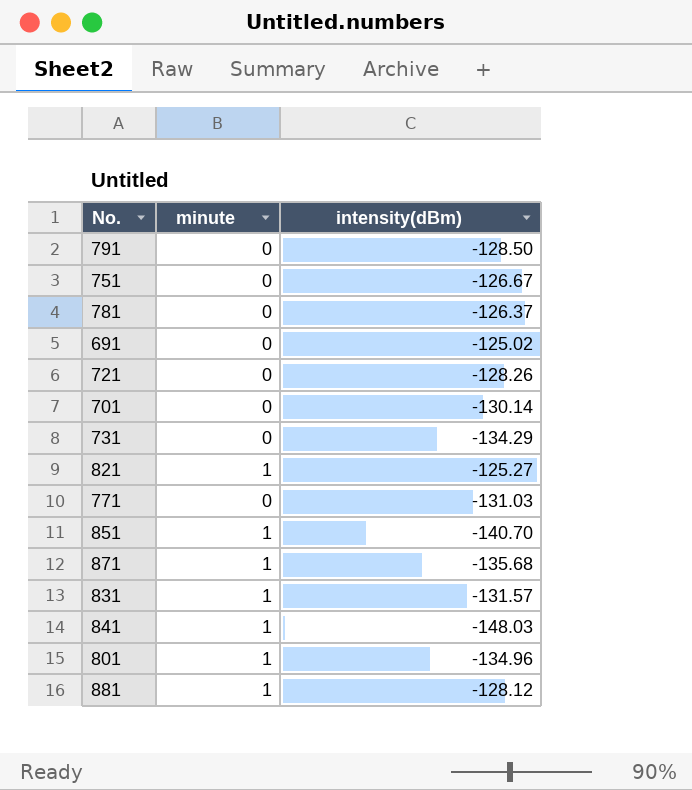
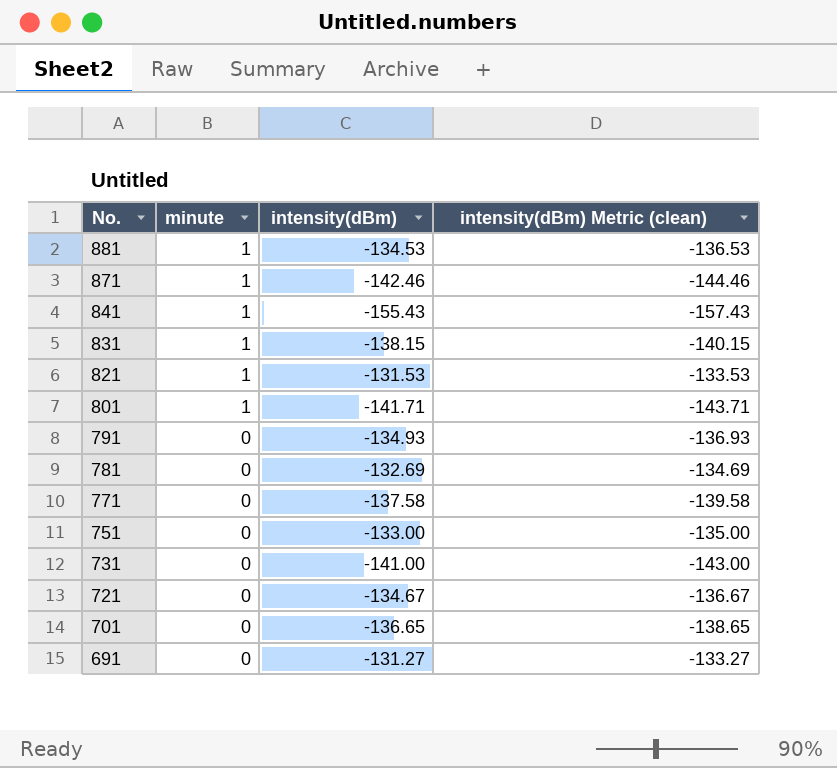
row order: none -> No. descending
column intensity(dBm) Metric (clean) | formula: none -> [intensity(dBm)] - 2
row 851: 1 | -140.70 -> none
881 | intensity(dBm): -128.12 -> -134.53
871 | intensity(dBm): -135.68 -> -142.46
841 | intensity(dBm): -148.03 -> -155.43
831 | intensity(dBm): -131.57 -> -138.15
821 | intensity(dBm): -125.27 -> -131.53
801 | intensity(dBm): -134.96 -> -141.71
791 | intensity(dBm): -128.50 -> -134.93
781 | intensity(dBm): -126.37 -> -132.69
771 | intensity(dBm): -131.03 -> -137.58
751 | intensity(dBm): -126.67 -> -133.00
731 | intensity(dBm): -134.29 -> -141.00
721 | intensity(dBm): -128.26 -> -134.67
701 | intensity(dBm): -130.14 -> -136.65
691 | intensity(dBm): -125.02 -> -131.27

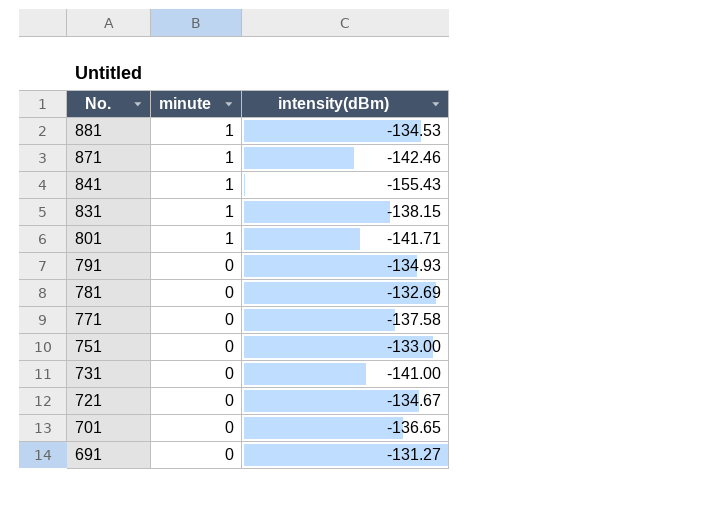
column intensity(dBm) Metric (clean) | formula: [intensity(dBm)] - 2 -> none
row 821: 1 | -131.53 | -133.53 -> none

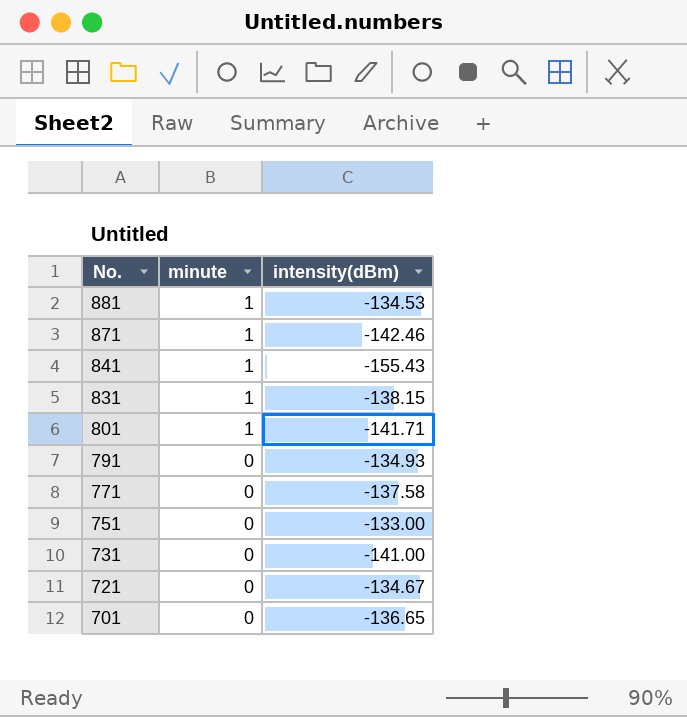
row 781: 0 | -132.69 -> none
row 691: 0 | -131.27 -> none

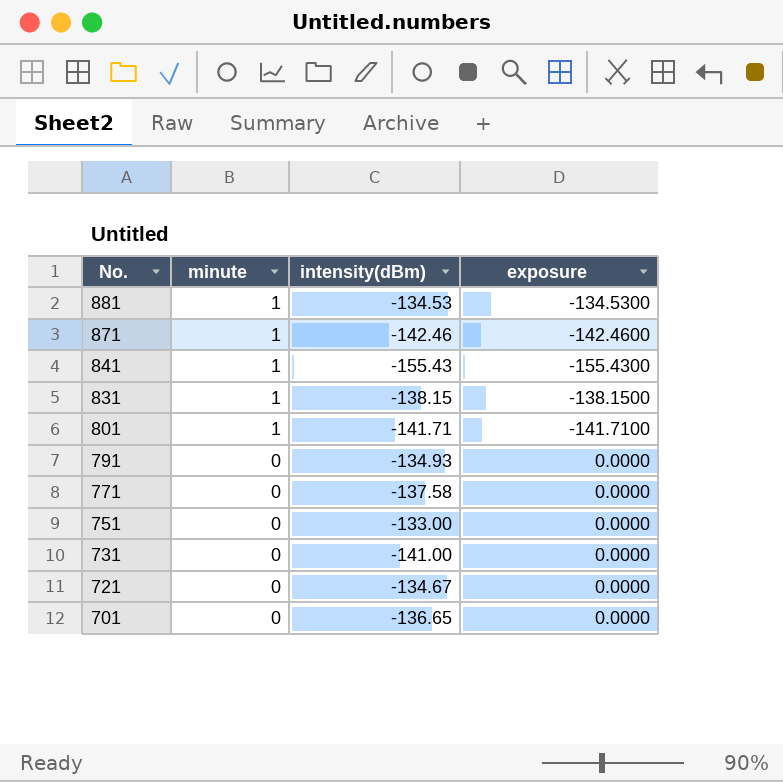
column exposure | formula: none -> [minute] * [intensity(dBm)]

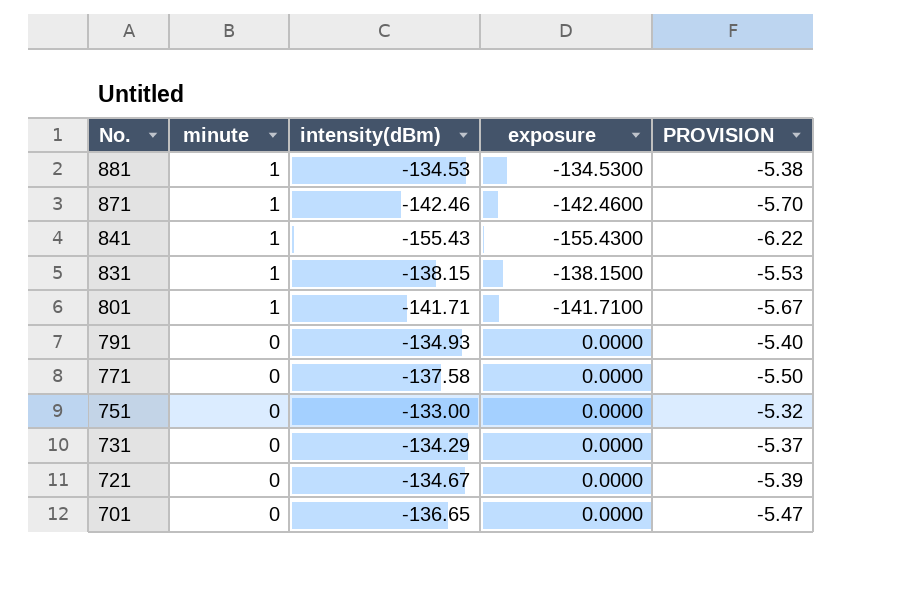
column PROVISION | formula: none -> [intensity(dBm)] * 0.04
731 | intensity(dBm): -141.00 -> -134.29

